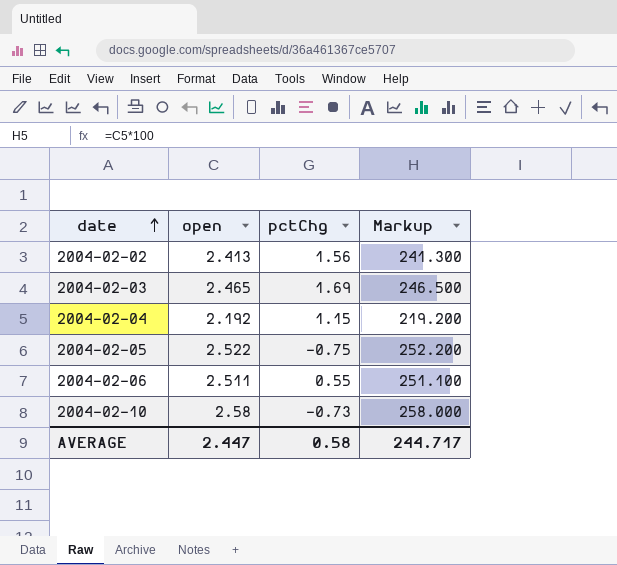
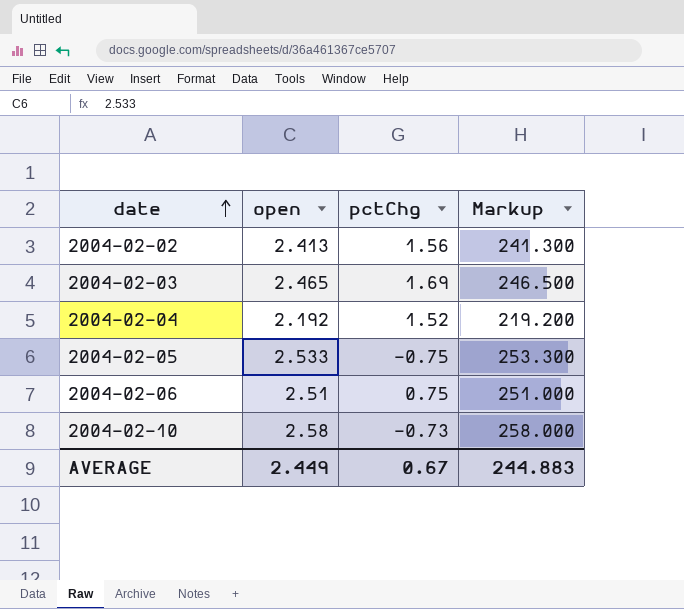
2004-02-04 | pctChg: 1.15 -> 1.52
2004-02-05 | open: 2.522 -> 2.533
2004-02-05 | Markup: 252.200 -> 253.300
2004-02-06 | open: 2.511 -> 2.51
2004-02-06 | pctChg: 0.55 -> 0.75
2004-02-06 | Markup: 251.100 -> 251.000
AVERAGE | open: 2.447 -> 2.449
AVERAGE | pctChg: 0.58 -> 0.67
AVERAGE | Markup: 244.717 -> 244.883

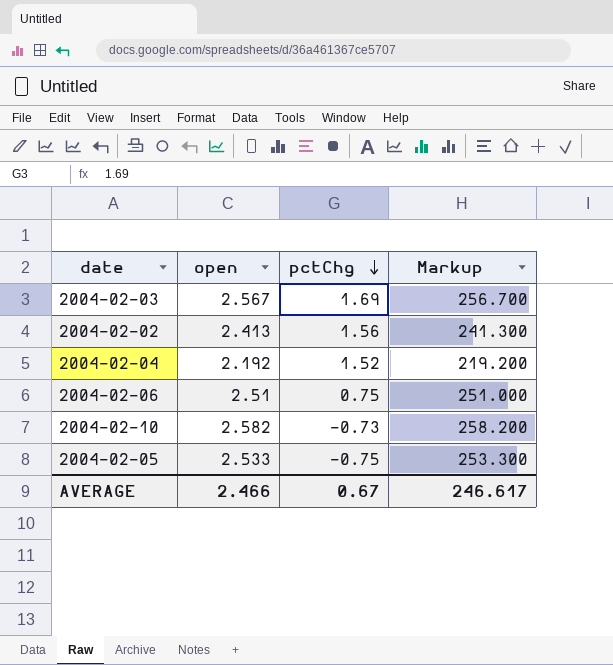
row order: date ascending -> pctChg descending
2004-02-03 | open: 2.465 -> 2.567
2004-02-03 | Markup: 246.500 -> 256.700
2004-02-10 | open: 2.58 -> 2.582
2004-02-10 | Markup: 258.000 -> 258.200
AVERAGE | open: 2.449 -> 2.466
AVERAGE | Markup: 244.883 -> 246.617

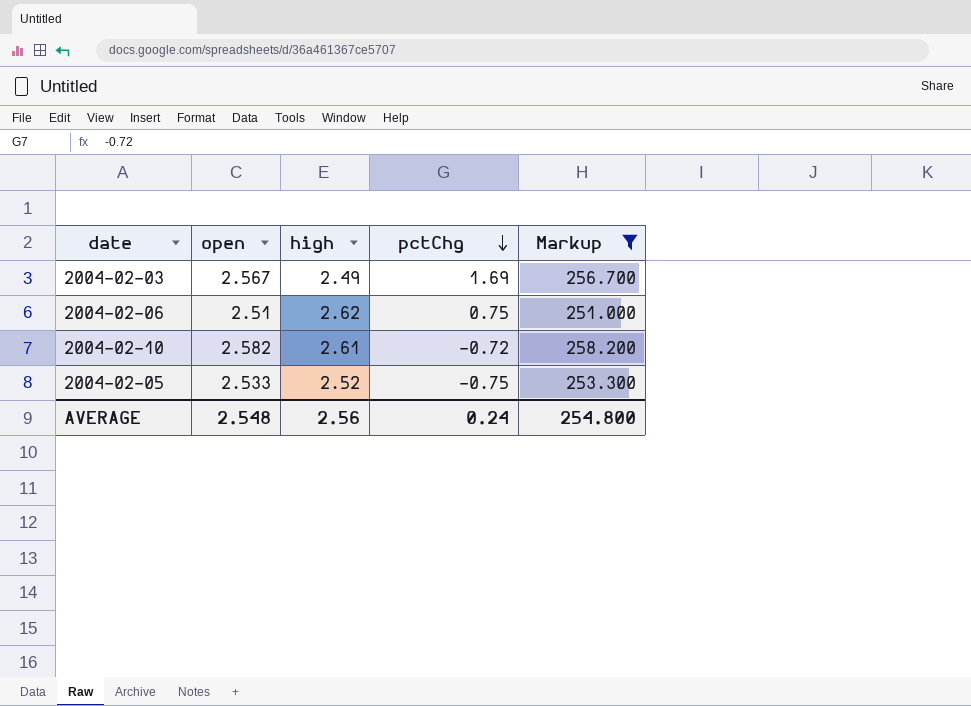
filter: none -> Markup >= 251.000
column high | position: none -> 3
2004-02-10 | pctChg: -0.73 -> -0.72
AVERAGE | open: 2.466 -> 2.548
AVERAGE | pctChg: 0.67 -> 0.24
AVERAGE | Markup: 246.617 -> 254.800

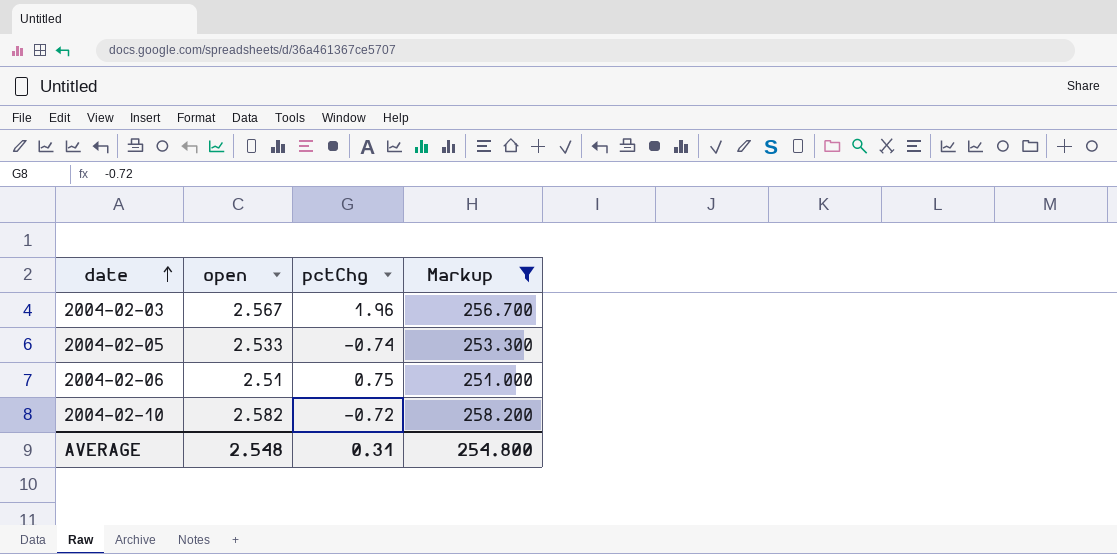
row order: pctChg descending -> date ascending
column high | position: 3 -> none
2004-02-03 | pctChg: 1.69 -> 1.96
2004-02-05 | pctChg: -0.75 -> -0.74
AVERAGE | pctChg: 0.24 -> 0.31

